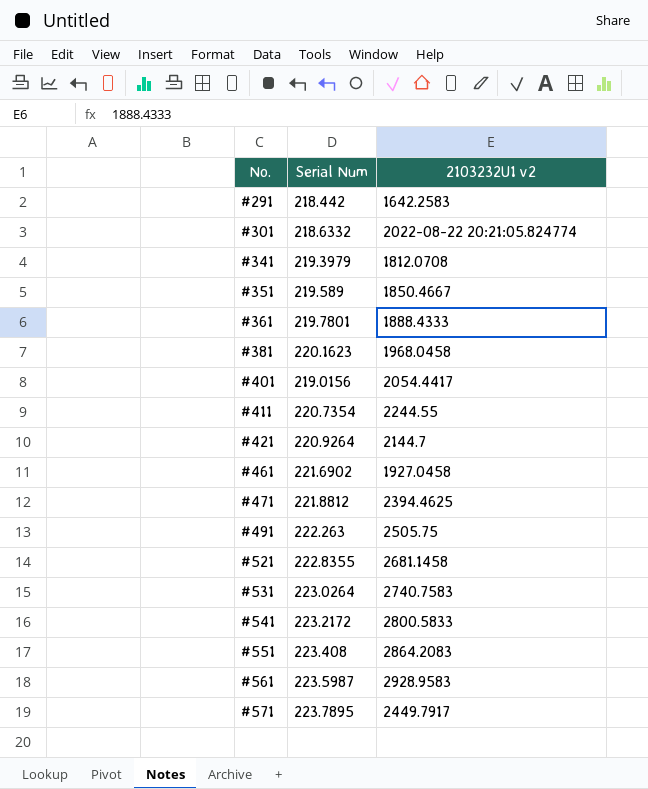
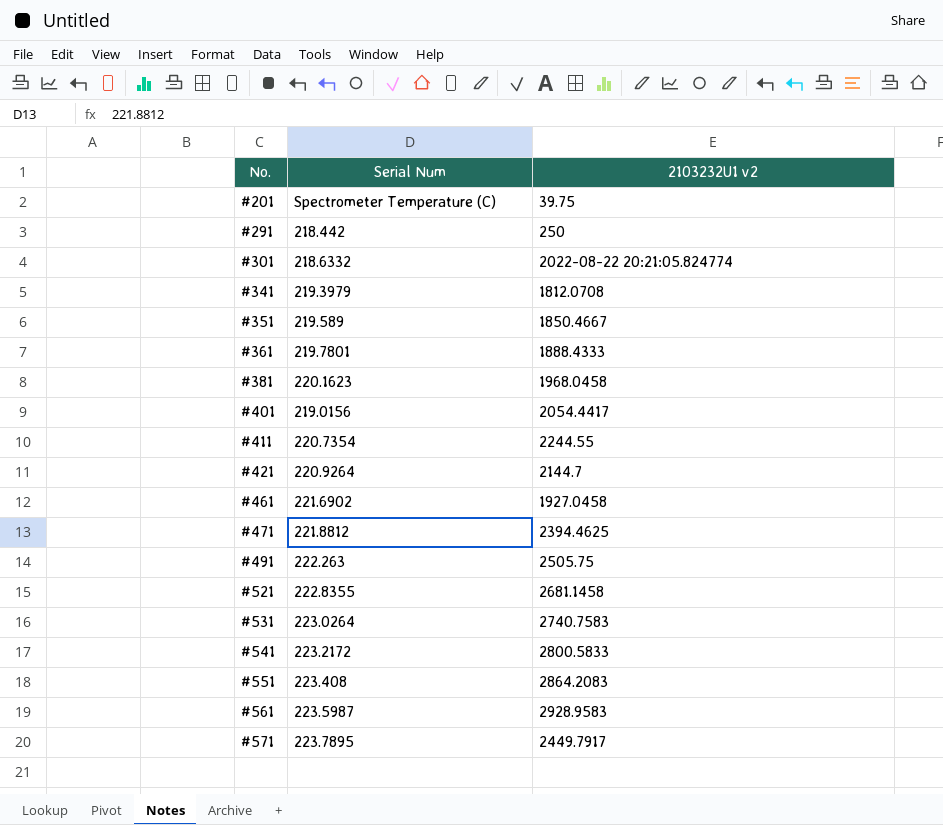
row #201: none -> Spectrometer Temperature (C) | 39.75
#291 | 2103232U1 v2: 1642.2583 -> 250

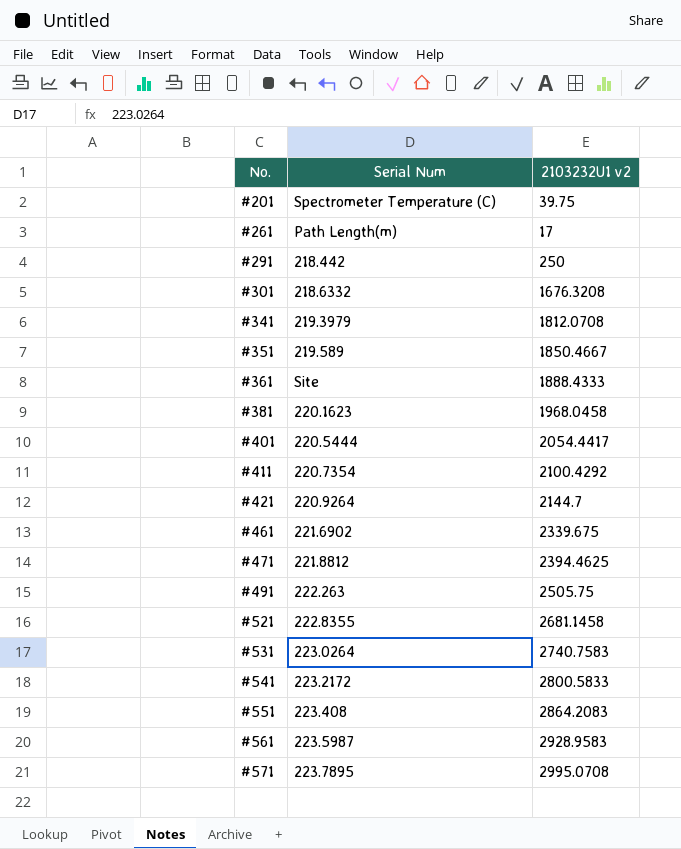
row #261: none -> Path Length(m) | 17
#301 | 2103232U1 v2: 2022-08-22 20:21:05.824774 -> 1676.3208
#361 | Serial Num: 219.7801 -> Site
#401 | Serial Num: 219.0156 -> 220.5444
#411 | 2103232U1 v2: 2244.55 -> 2100.4292
#461 | 2103232U1 v2: 1927.0458 -> 2339.675
#571 | 2103232U1 v2: 2449.7917 -> 2995.0708

